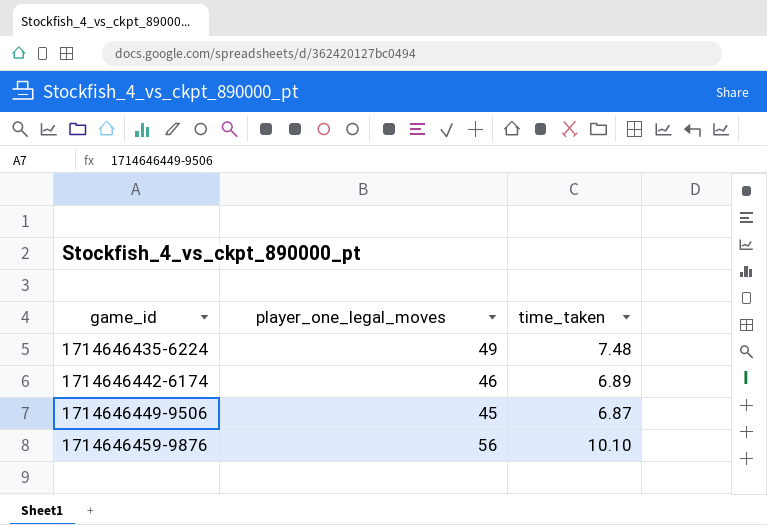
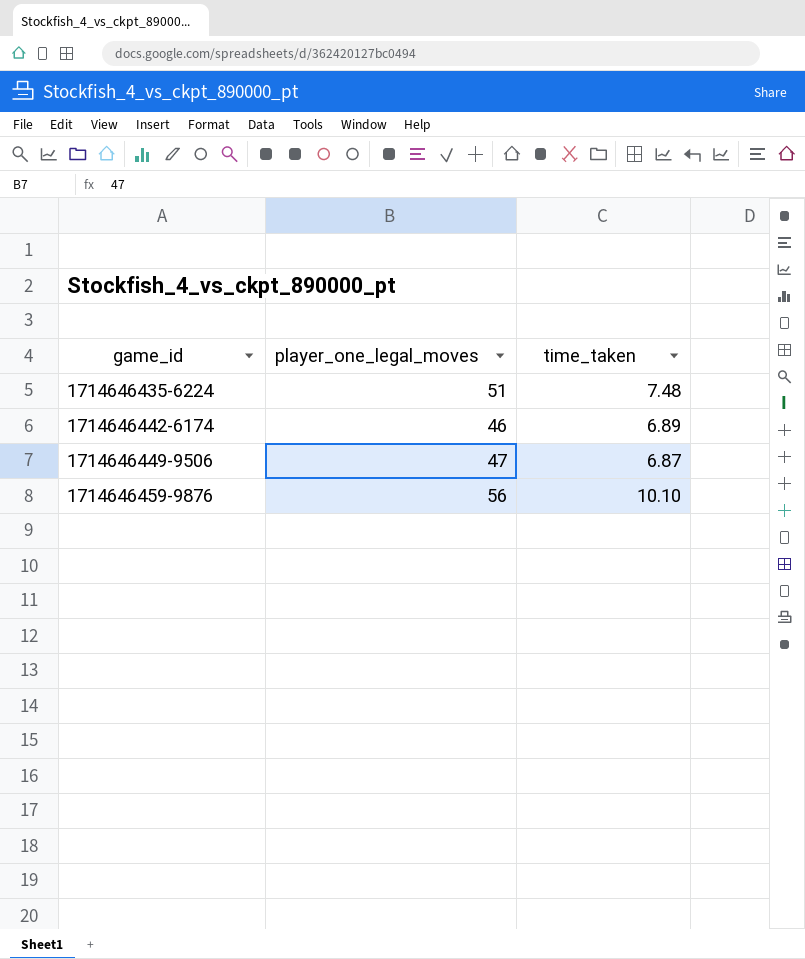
1714646435-6224 | player_one_legal_moves: 49 -> 51
1714646449-9506 | player_one_legal_moves: 45 -> 47

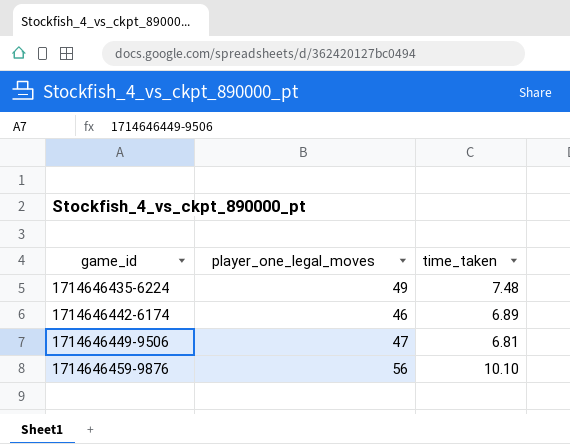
1714646435-6224 | player_one_legal_moves: 51 -> 49
1714646449-9506 | time_taken: 6.87 -> 6.81

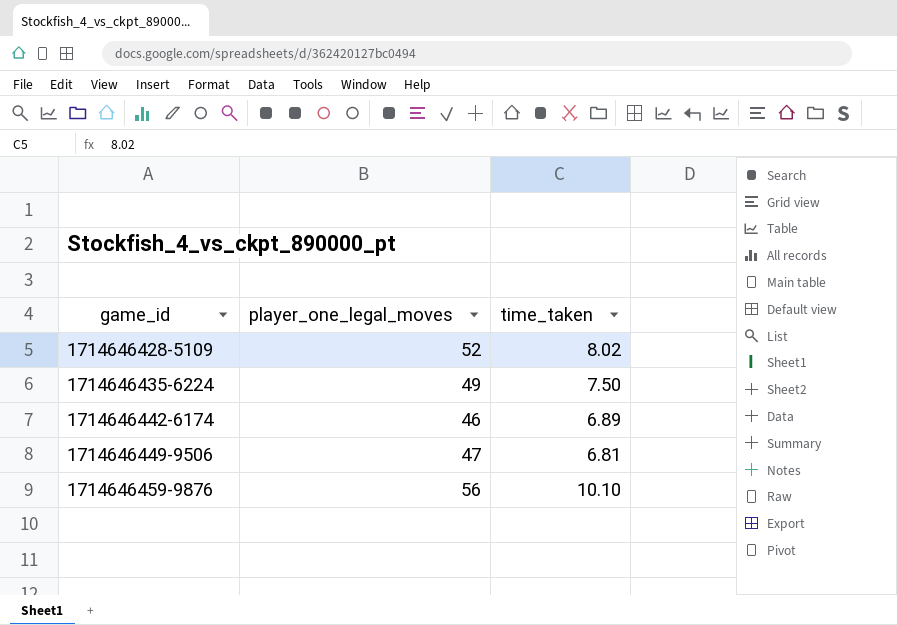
row 1714646428-5109: none -> 52 | 8.02
1714646435-6224 | time_taken: 7.48 -> 7.50

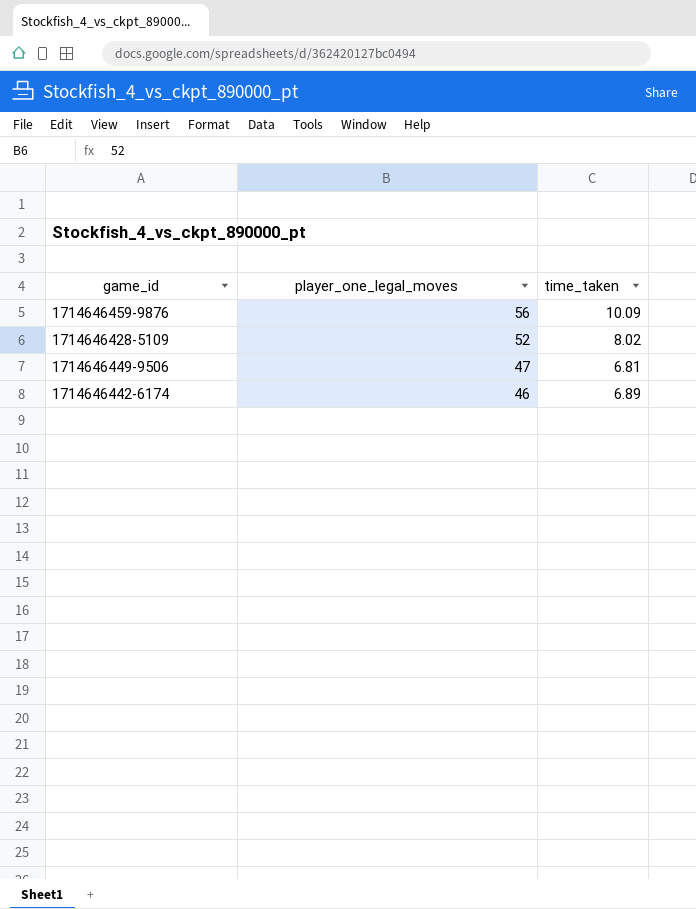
row order: game_id ascending -> player_one_legal_moves descending
row 1714646435-6224: 49 | 7.50 -> none
1714646459-9876 | time_taken: 10.10 -> 10.09

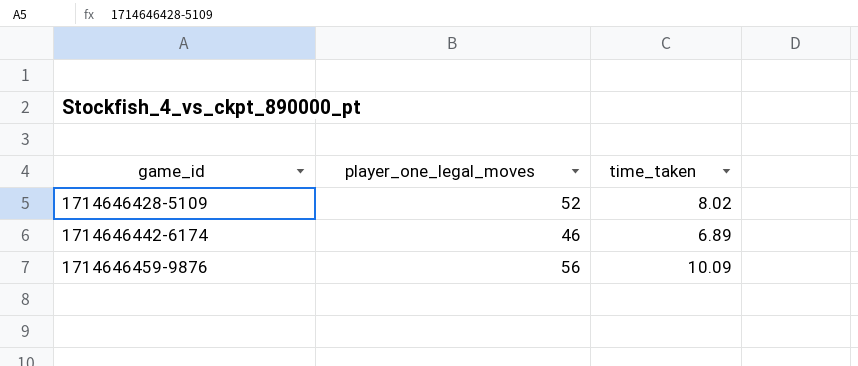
row order: player_one_legal_moves descending -> game_id ascending
row 1714646449-9506: 47 | 6.81 -> none

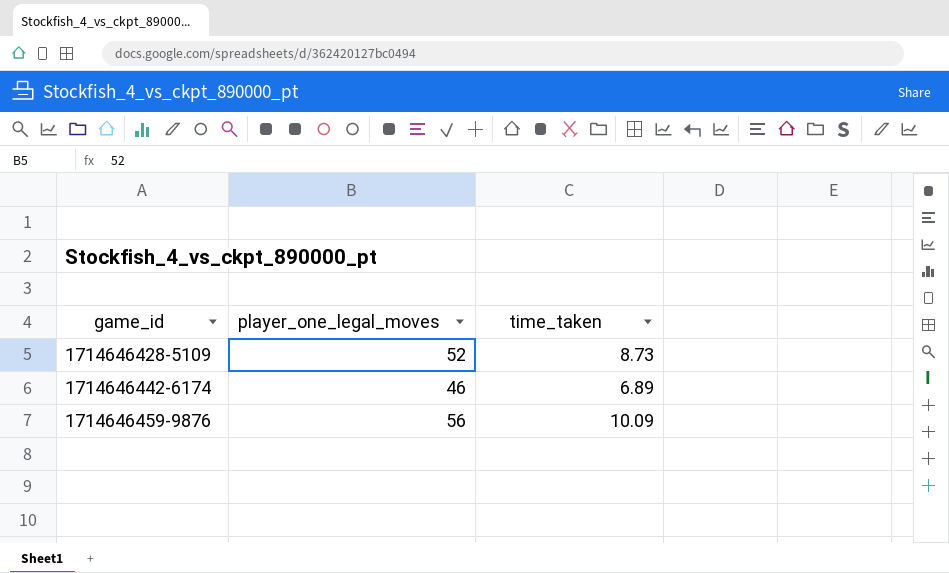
1714646428-5109 | time_taken: 8.02 -> 8.73

